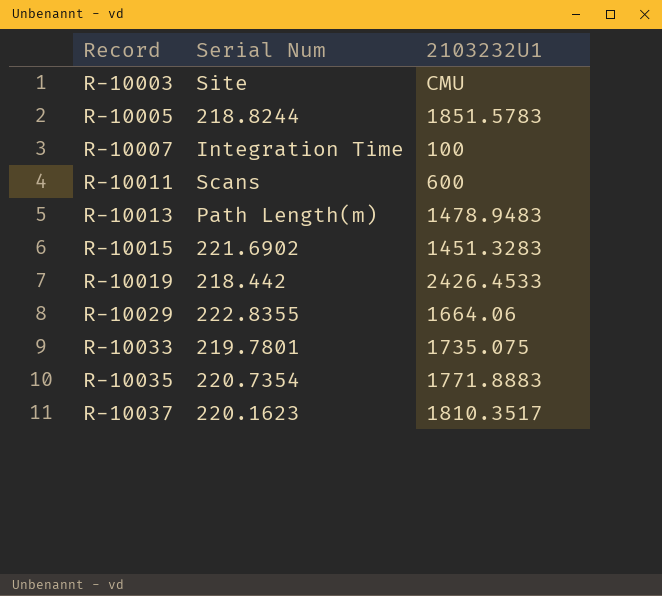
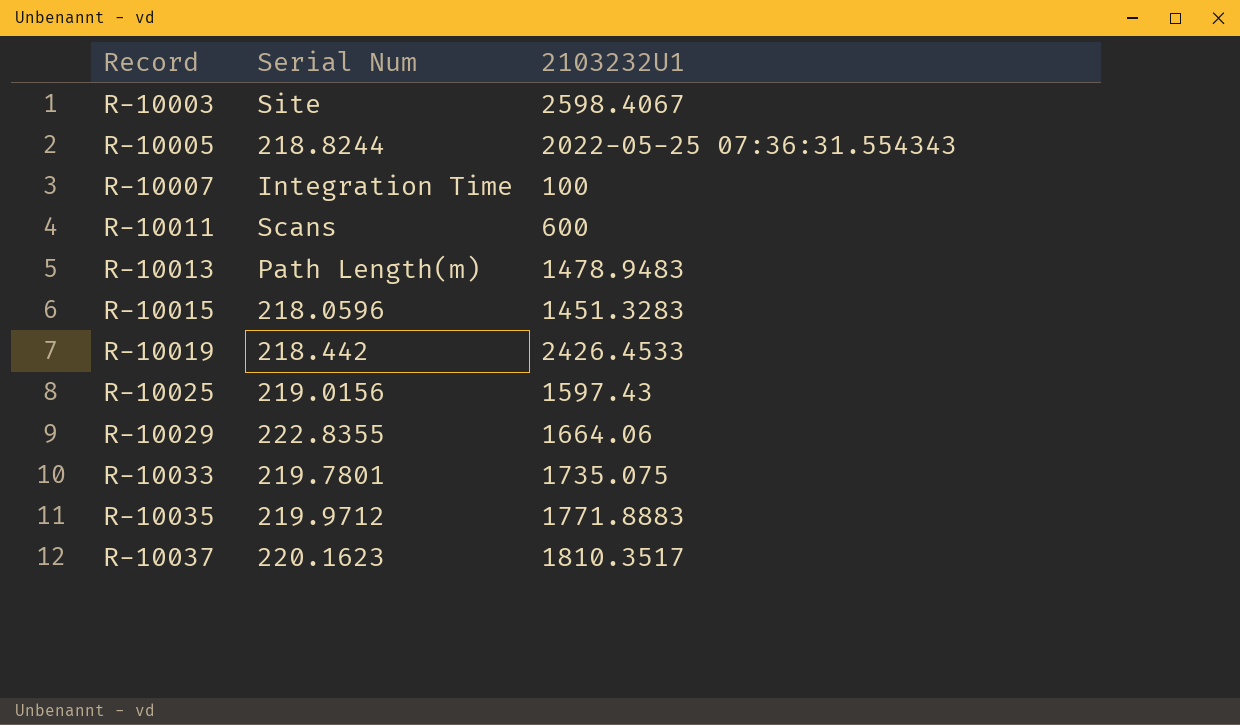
R-10003 | 2103232U1: CMU -> 2598.4067
R-10005 | 2103232U1: 1851.5783 -> 2022-05-25 07:36:31.554343
R-10015 | Serial Num: 221.6902 -> 218.0596
row R-10025: none -> 219.0156 | 1597.43
R-10035 | Serial Num: 220.7354 -> 219.9712

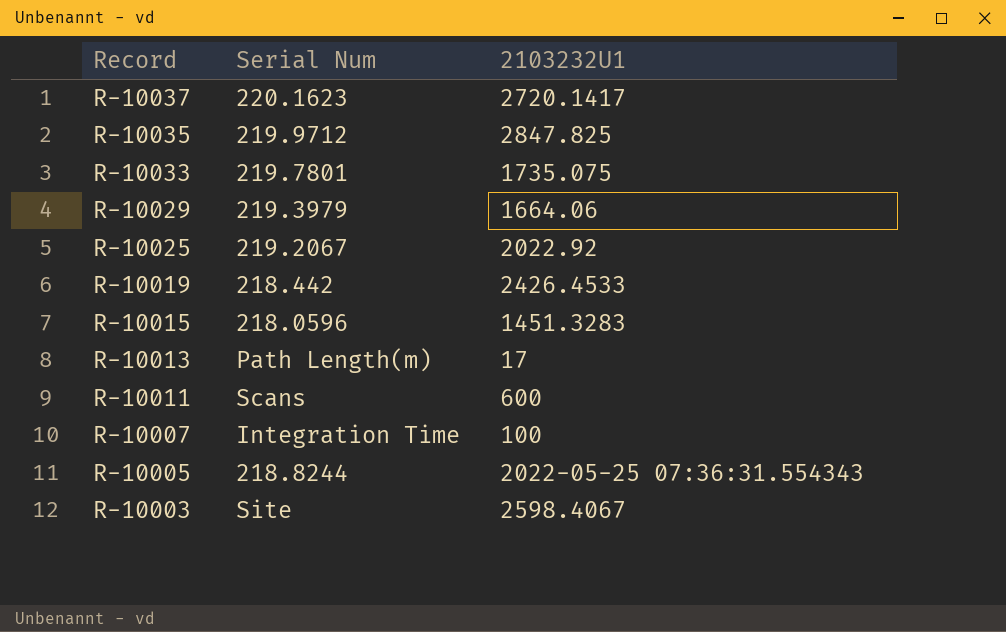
row order: Record ascending -> Record descending
R-10037 | 2103232U1: 1810.3517 -> 2720.1417
R-10035 | 2103232U1: 1771.8883 -> 2847.825
R-10029 | Serial Num: 222.8355 -> 219.3979
R-10025 | Serial Num: 219.0156 -> 219.2067
R-10025 | 2103232U1: 1597.43 -> 2022.92
R-10013 | 2103232U1: 1478.9483 -> 17

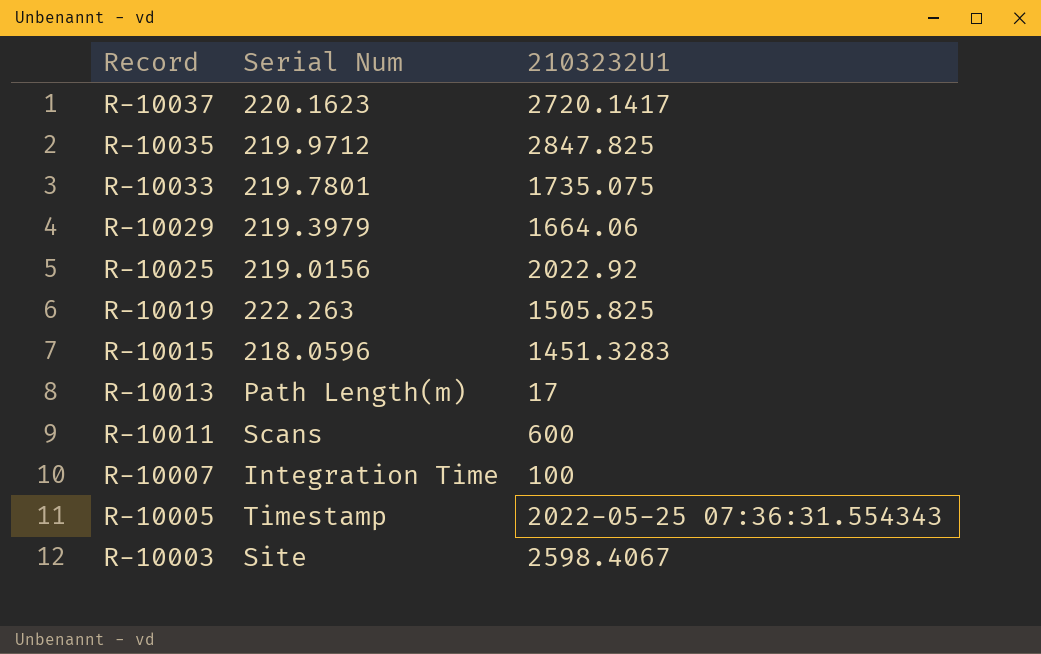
R-10025 | Serial Num: 219.2067 -> 219.0156
R-10019 | Serial Num: 218.442 -> 222.263
R-10019 | 2103232U1: 2426.4533 -> 1505.825
R-10005 | Serial Num: 218.8244 -> Timestamp

